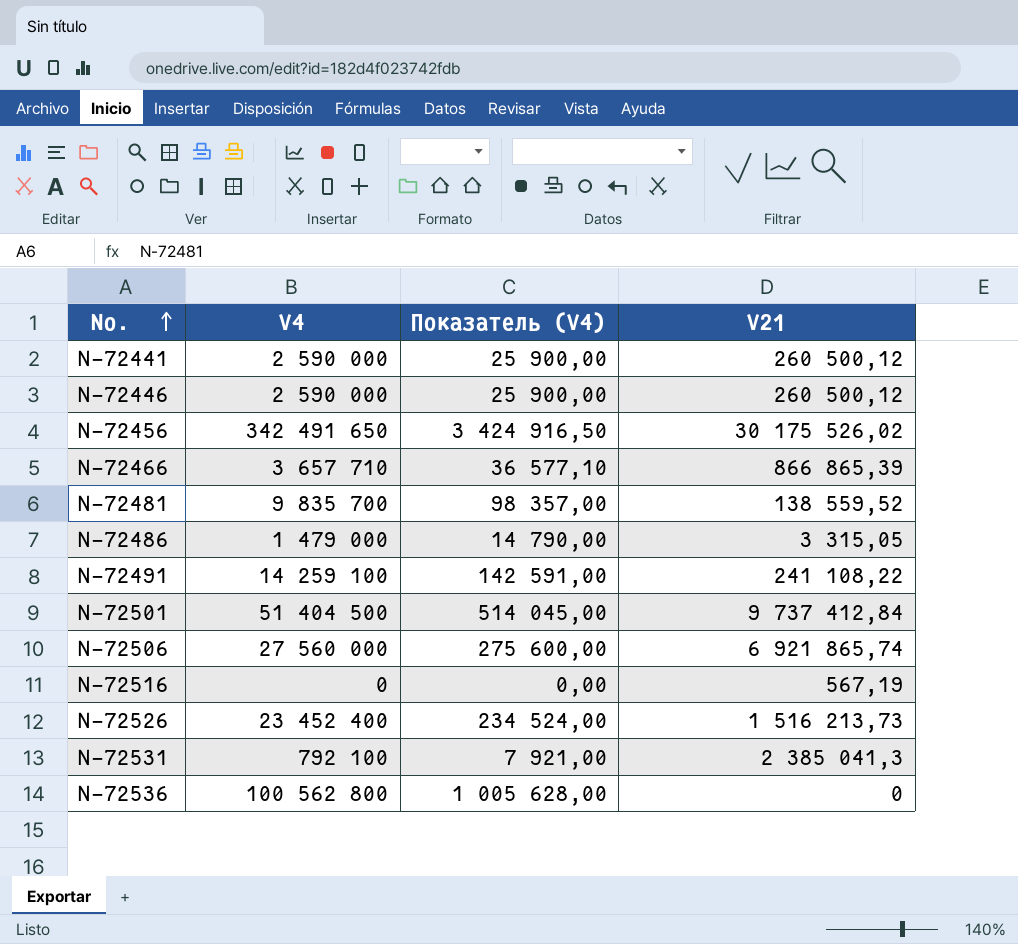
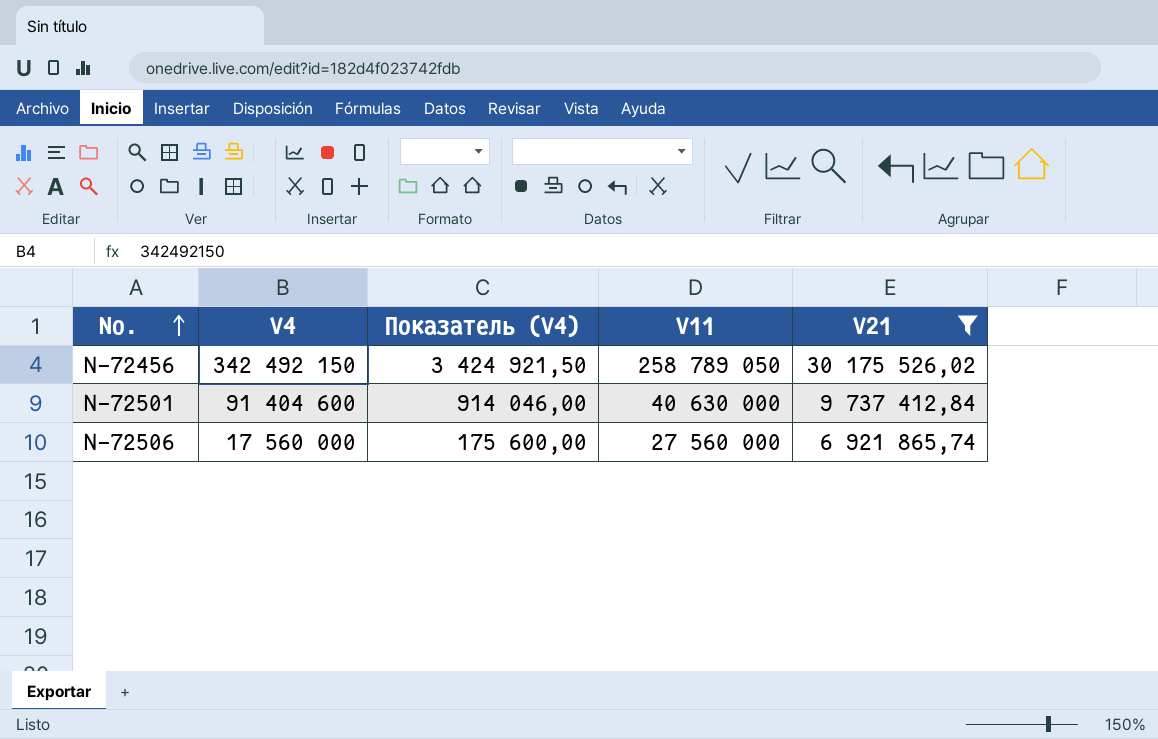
filter: none -> V21 >= 6 921 865,74
column V11 | position: none -> 4
N-72456 | V4: 342 491 650 -> 342 492 150
N-72456 | Показатель (V4): 3 424 916,50 -> 3 424 921,50
N-72501 | V4: 51 404 500 -> 91 404 600
N-72501 | Показатель (V4): 514 045,00 -> 914 046,00
N-72506 | V4: 27 560 000 -> 17 560 000
N-72506 | Показатель (V4): 275 600,00 -> 175 600,00

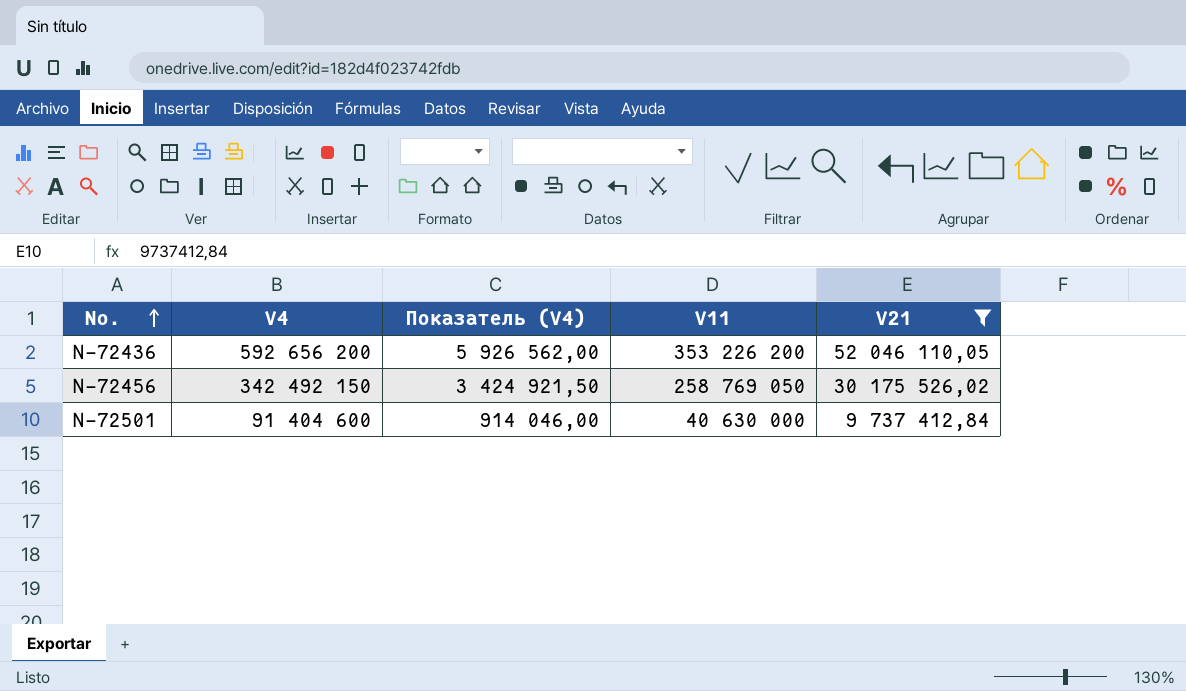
row N-72506: 17 560 000 | 175 600,00 | 27 560 000 | 6 921 865,74 -> none
row N-72436: none -> 592 656 200 | 5 926 562,00 | 353 226 200 | 52 046 110,05
N-72456 | V11: 258 789 050 -> 258 769 050

